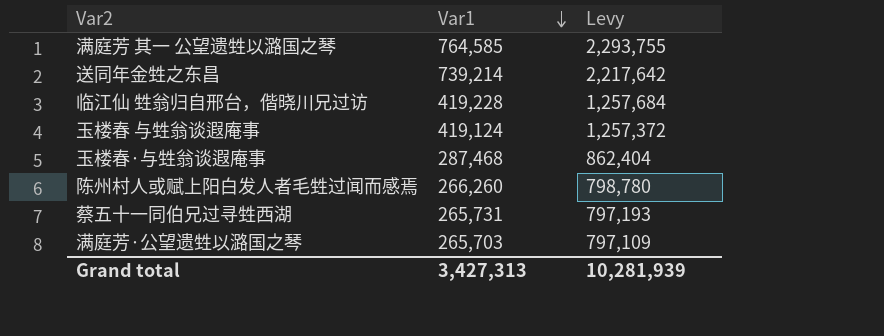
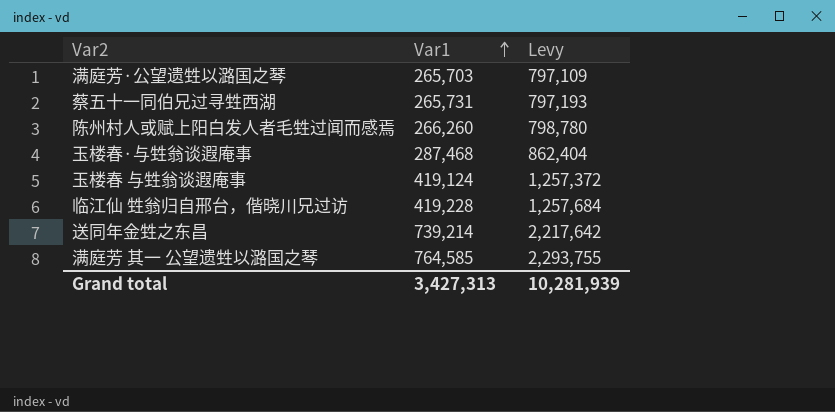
row order: Var1 descending -> Var1 ascending

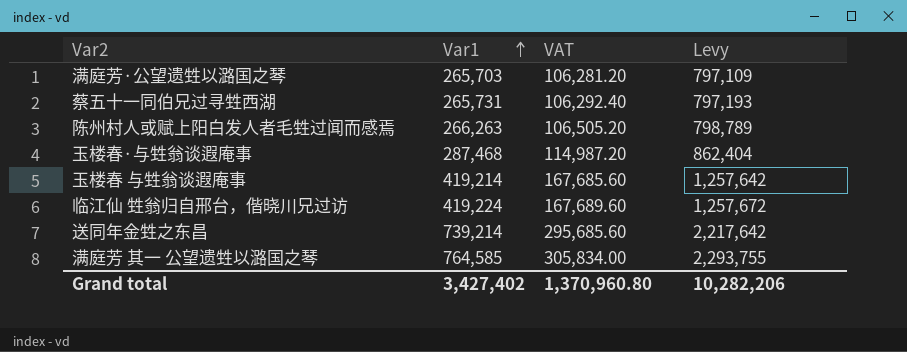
column VAT | formula: none -> [Var1] * 0.4
陈州村人或赋上阳白发人者毛甡过闻而感焉 | Var1: 266,260 -> 266,263
陈州村人或赋上阳白发人者毛甡过闻而感焉 | Levy: 798,780 -> 798,789
玉楼春 与甡翁谈遐庵事 | Var1: 419,124 -> 419,214
玉楼春 与甡翁谈遐庵事 | Levy: 1,257,372 -> 1,257,642
临江仙 甡翁归自邢台，偕晓川兄过访 | Var1: 419,228 -> 419,224
临江仙 甡翁归自邢台，偕晓川兄过访 | Levy: 1,257,684 -> 1,257,672
Grand total | Var1: 3,427,313 -> 3,427,402
Grand total | Levy: 10,281,939 -> 10,282,206

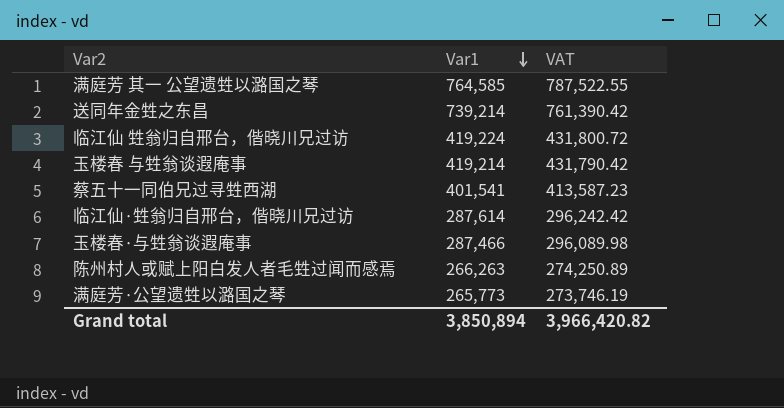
row order: Var1 ascending -> Var1 descending
column Levy | formula: [Var1] * 3 -> none
column VAT | formula: [Var1] * 0.4 -> [Var1] * 1.03
蔡五十一同伯兄过寻甡西湖 | Var1: 265,731 -> 401,541
row 临江仙·甡翁归自邢台，偕晓川兄过访: none -> 287,614 | 296,242.42
玉楼春·与甡翁谈遐庵事 | Var1: 287,468 -> 287,466
满庭芳·公望遗甡以潞国之琴 | Var1: 265,703 -> 265,773
Grand total | Var1: 3,427,402 -> 3,850,894
Grand total | VAT: 1,370,960.80 -> 3,966,420.82

